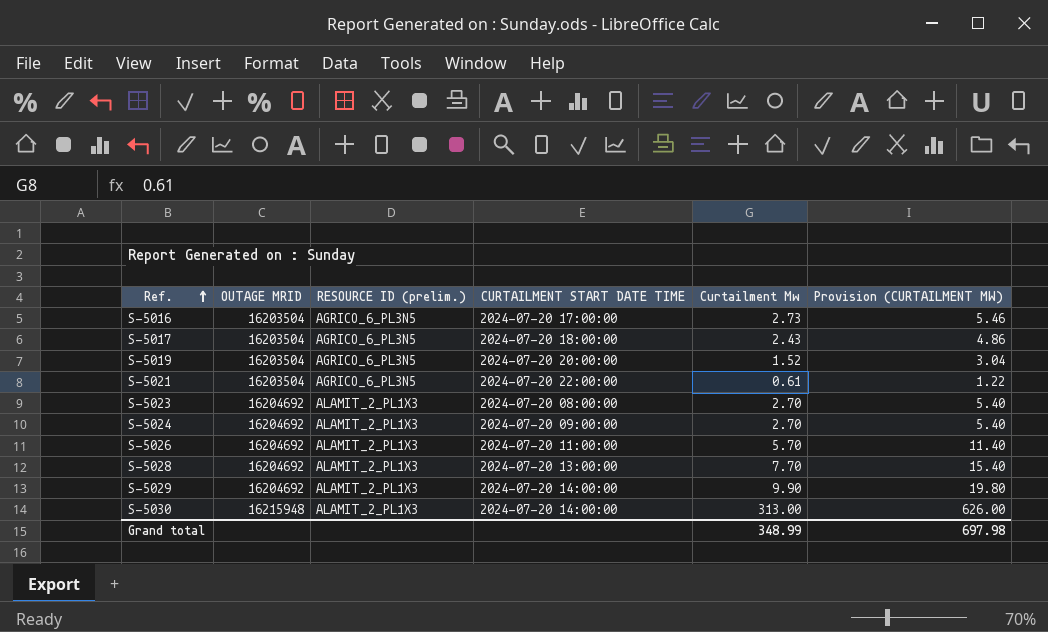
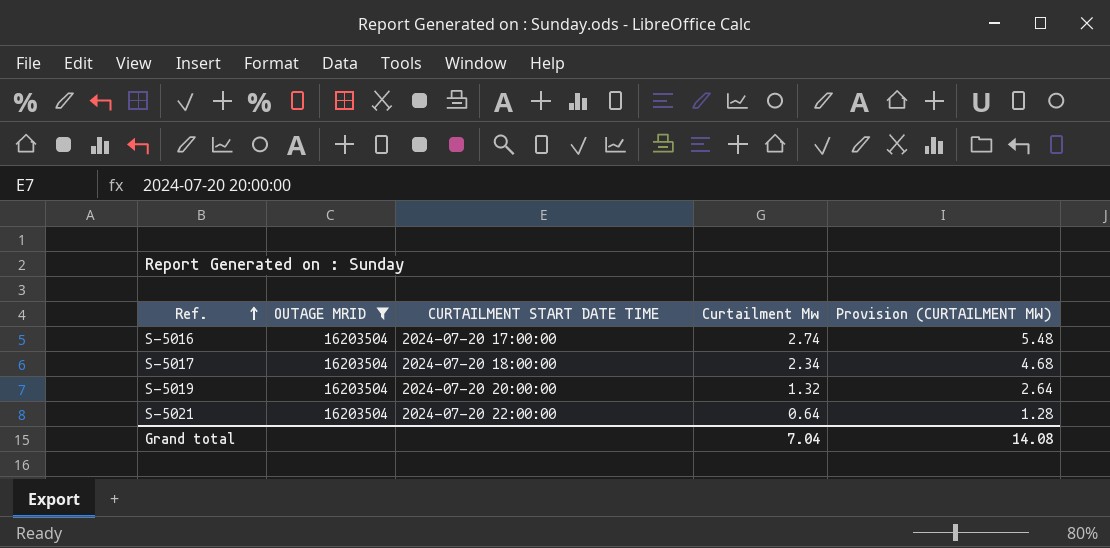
filter: none -> OUTAGE MRID = 16203504
column RESOURCE ID (prelim.) | position: 3 -> none
S-5016 | Curtailment Mw: 2.73 -> 2.74
S-5016 | Provision (CURTAILMENT MW): 5.46 -> 5.48
S-5017 | Curtailment Mw: 2.43 -> 2.34
S-5017 | Provision (CURTAILMENT MW): 4.86 -> 4.68
S-5019 | Curtailment Mw: 1.52 -> 1.32
S-5019 | Provision (CURTAILMENT MW): 3.04 -> 2.64
S-5021 | Curtailment Mw: 0.61 -> 0.64
S-5021 | Provision (CURTAILMENT MW): 1.22 -> 1.28
Grand total | Curtailment Mw: 348.99 -> 7.04
Grand total | Provision (CURTAILMENT MW): 697.98 -> 14.08

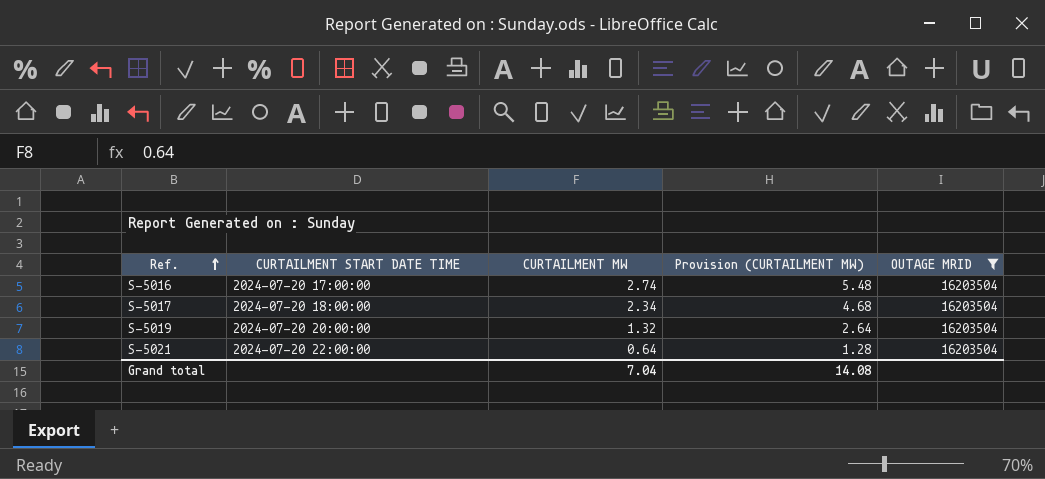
column name: Curtailment Mw -> CURTAILMENT MW
column OUTAGE MRID | position: 2 -> 5

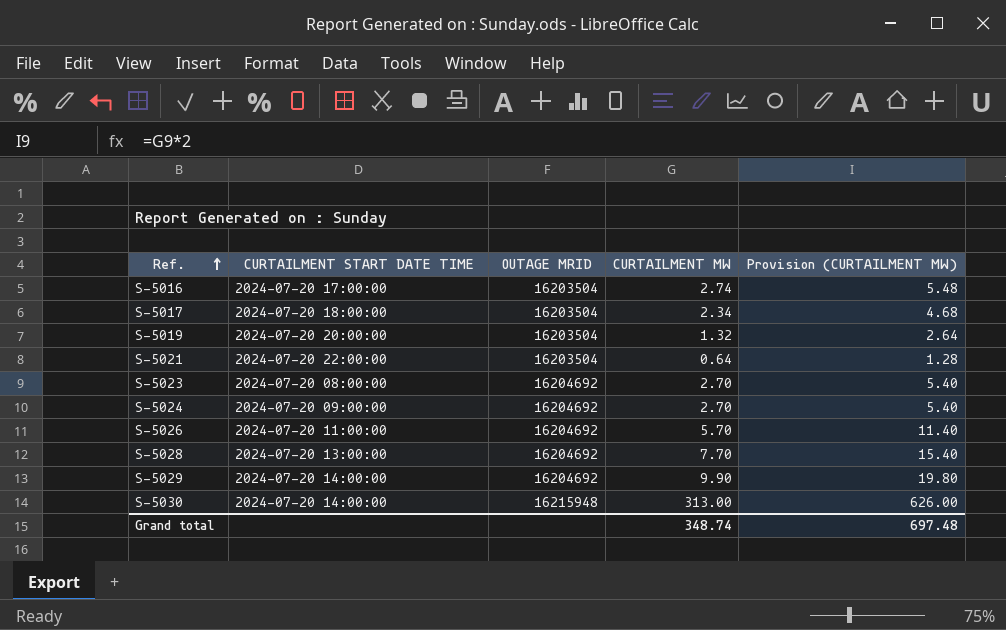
filter: OUTAGE MRID = 16203504 -> none
column OUTAGE MRID | position: 5 -> 3
Grand total | CURTAILMENT MW: 7.04 -> 348.74
Grand total | Provision (CURTAILMENT MW): 14.08 -> 697.48

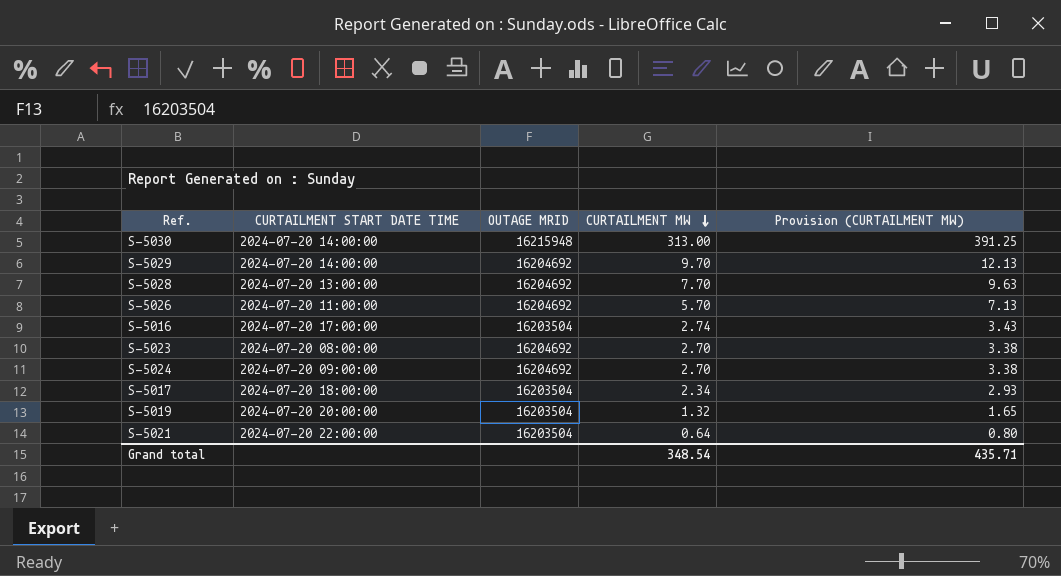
row order: Ref. ascending -> CURTAILMENT MW descending
column Provision (CURTAILMENT MW) | formula: [CURTAILMENT MW] * 2 -> [CURTAILMENT MW] * 1.25
S-5029 | CURTAILMENT MW: 9.90 -> 9.70
Grand total | CURTAILMENT MW: 348.74 -> 348.54
Grand total | Provision (CURTAILMENT MW): 697.48 -> 435.71

